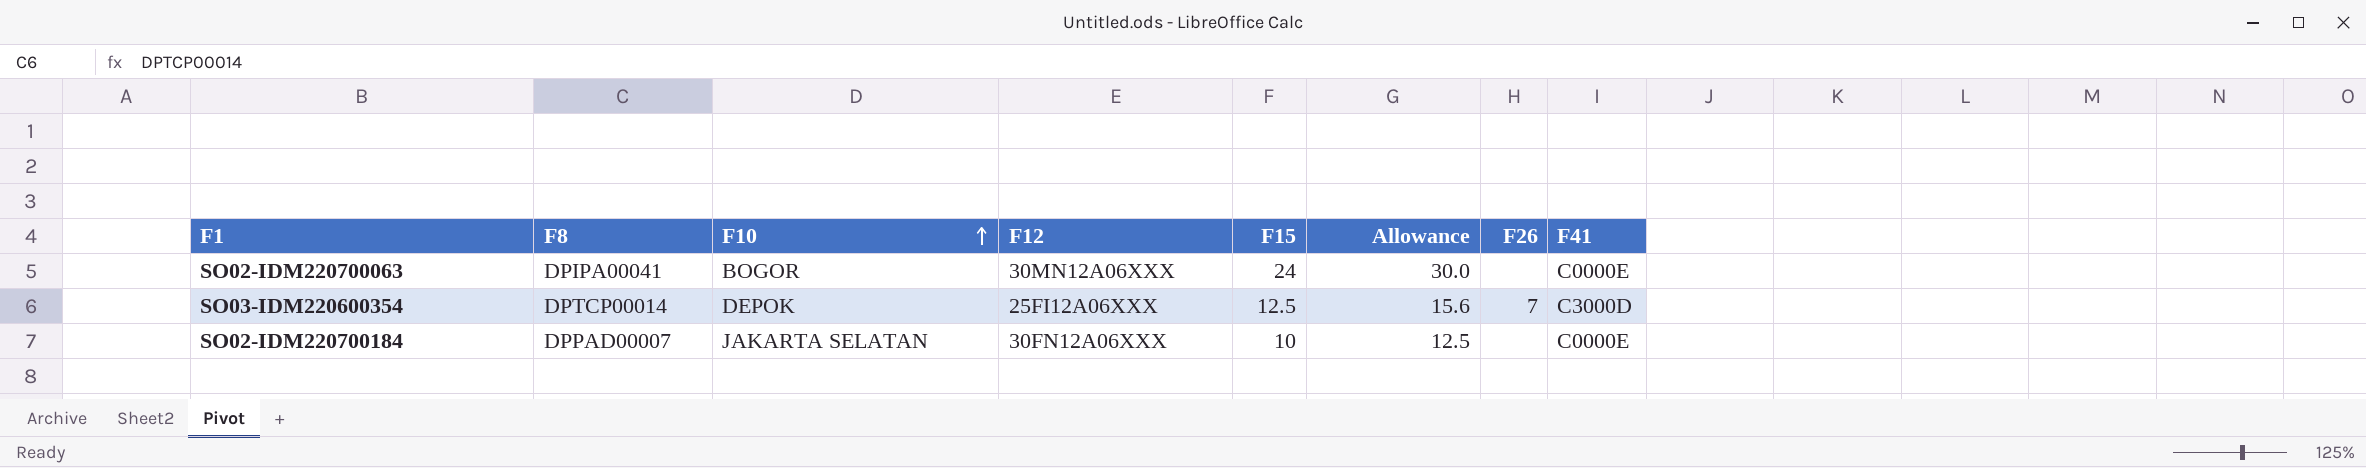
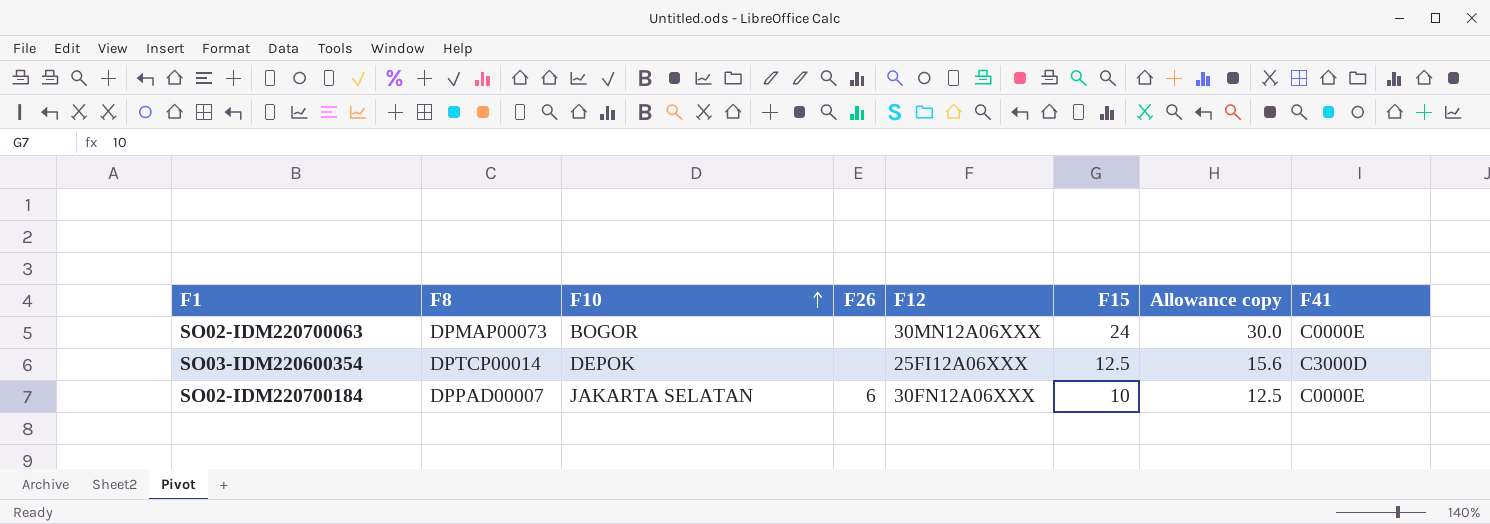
column F26 | position: 7 -> 4
column name: Allowance -> Allowance copy
SO02-IDM220700063 | F8: DPIPA00041 -> DPMAP00073
SO03-IDM220600354 | F26: 7 -> none
SO02-IDM220700184 | F26: none -> 6

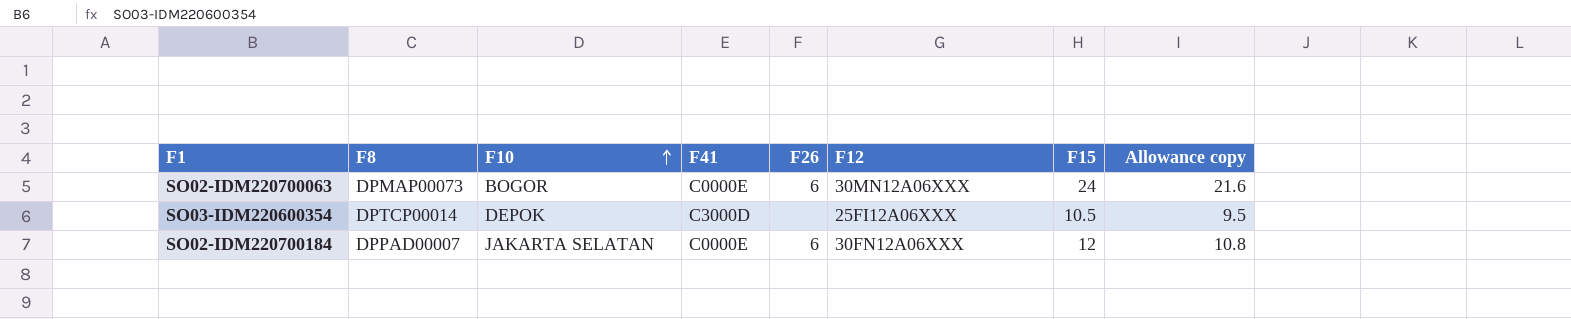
column F41 | position: 8 -> 4
column Allowance copy | formula: [F15] * 1.25 -> [F15] * 0.9
SO02-IDM220700063 | F26: none -> 6
SO03-IDM220600354 | F15: 12.5 -> 10.5
SO02-IDM220700184 | F15: 10 -> 12

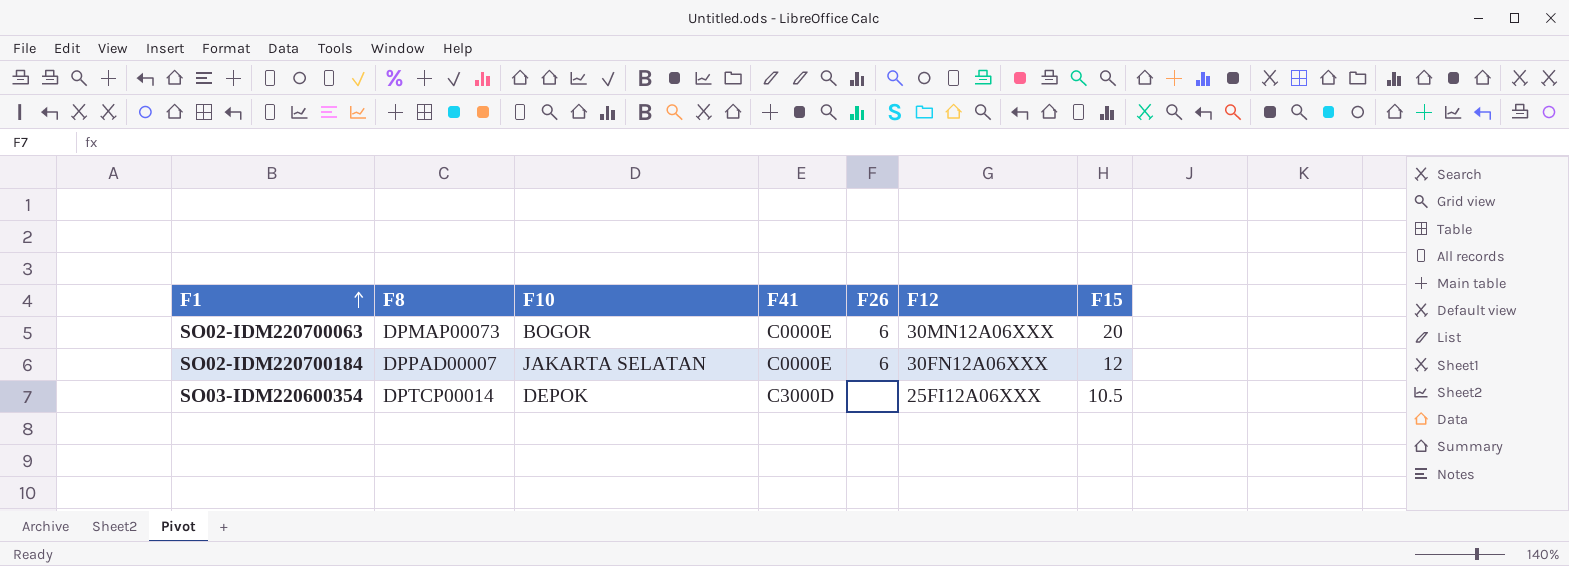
row order: F10 ascending -> F1 ascending
column Allowance copy | formula: [F15] * 0.9 -> none
SO02-IDM220700063 | F15: 24 -> 20

